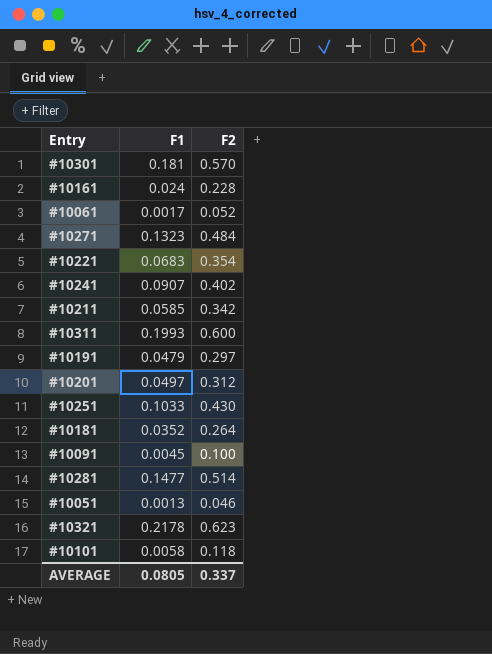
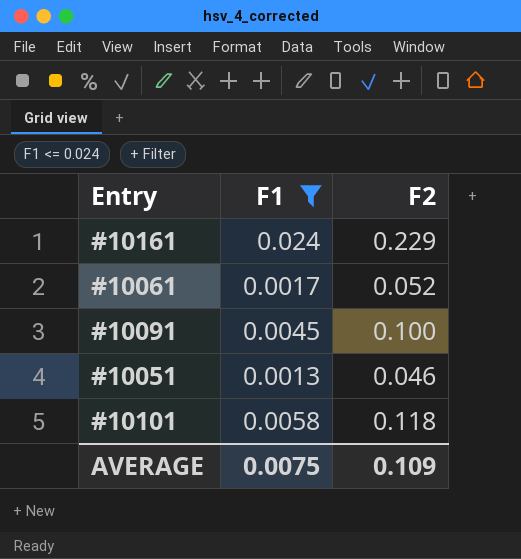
filter: none -> F1 <= 0.024
#10161 | F2: 0.228 -> 0.229
AVERAGE | F1: 0.0805 -> 0.0075
AVERAGE | F2: 0.337 -> 0.109

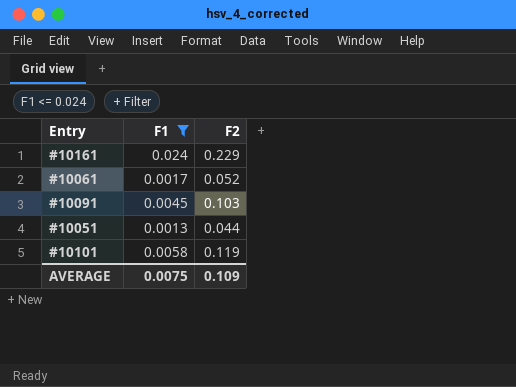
#10091 | F2: 0.100 -> 0.103
#10051 | F2: 0.046 -> 0.044
#10101 | F2: 0.118 -> 0.119

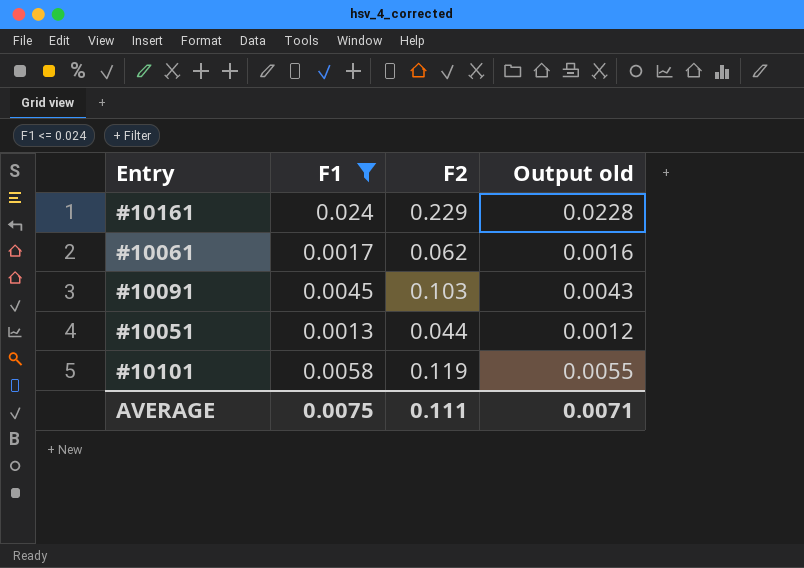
column Output old | formula: none -> [F1] * 0.95
#10061 | F2: 0.052 -> 0.062
AVERAGE | F2: 0.109 -> 0.111

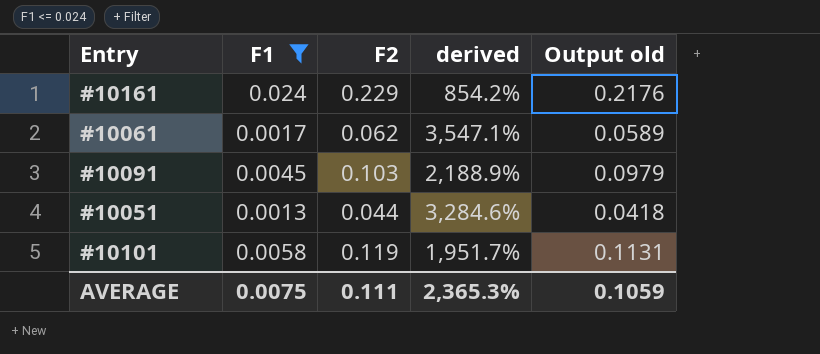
column derived | formula: none -> ([F2] - [F1]) / [F1]
column Output old | formula: [F1] * 0.95 -> [F2] * 0.95
AVERAGE | Output old: 0.0071 -> 0.1059

